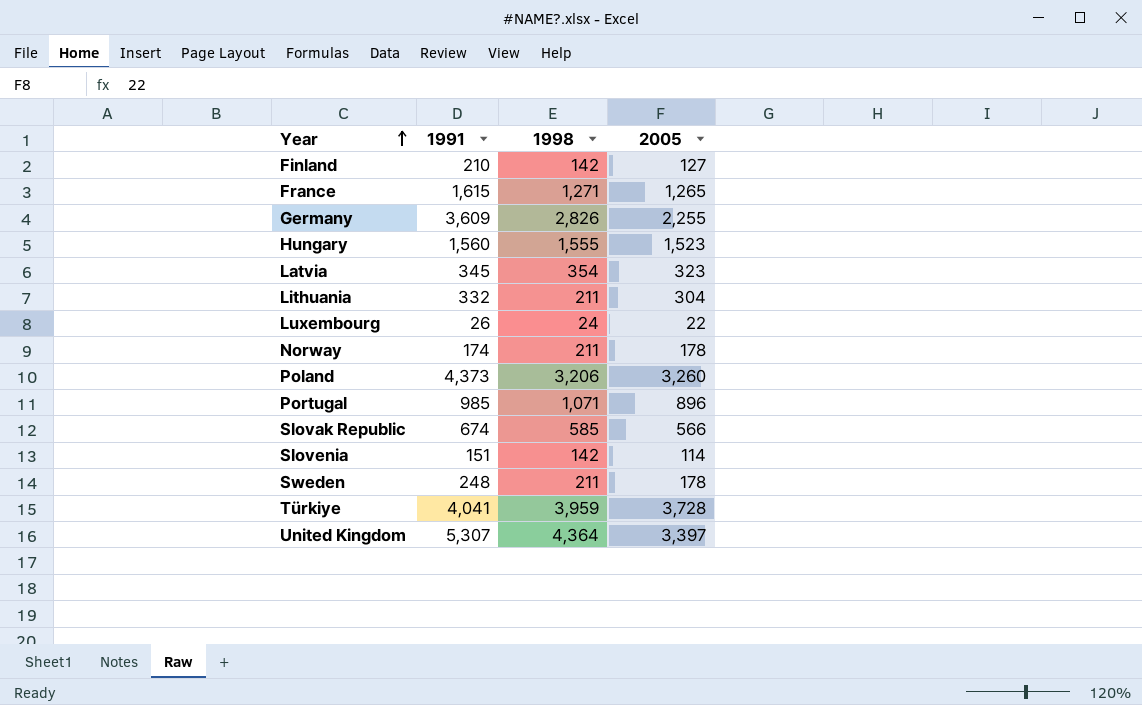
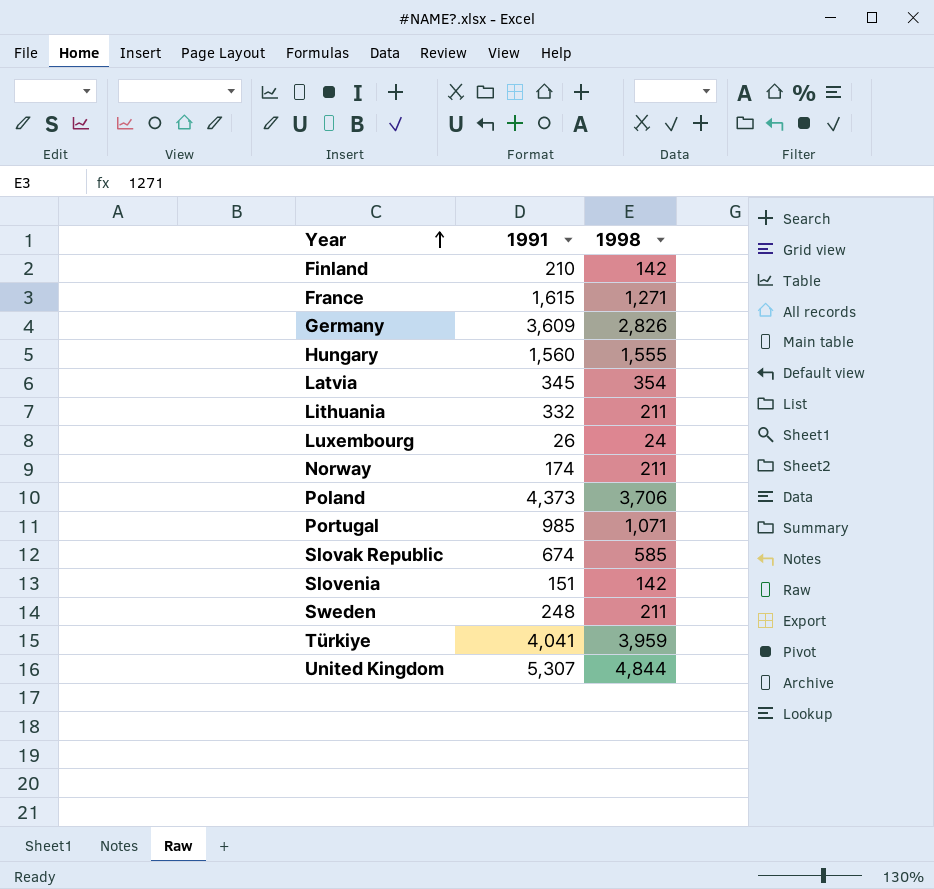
column 2005 | position: 4 -> none
Poland | 1998: 3,206 -> 3,706
United Kingdom | 1998: 4,364 -> 4,844

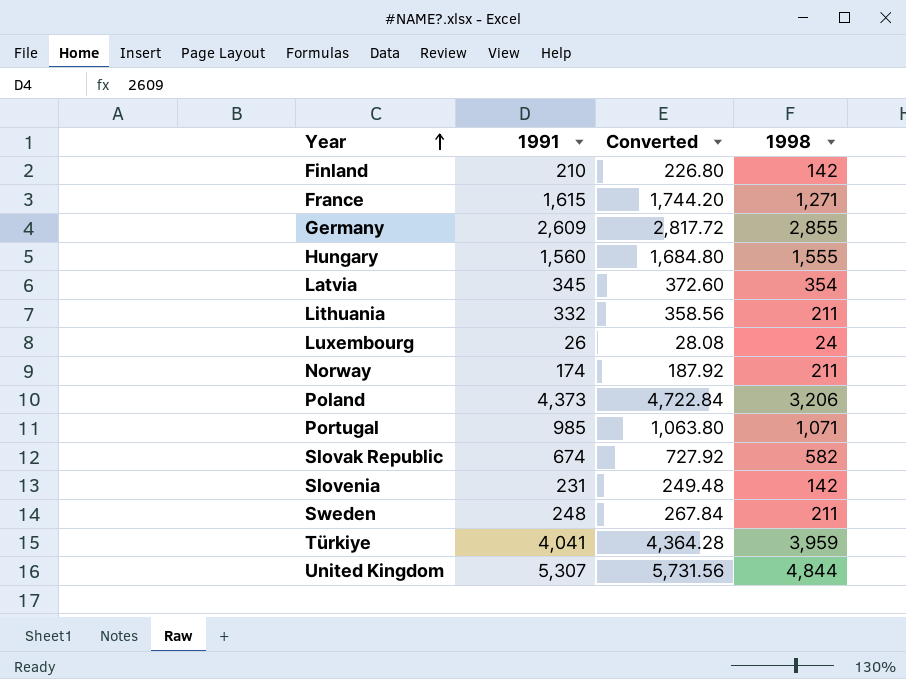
column Converted | formula: none -> [1991] * 1.08
Germany | 1991: 3,609 -> 2,609
Germany | 1998: 2,826 -> 2,855
Poland | 1998: 3,706 -> 3,206
Slovak Republic | 1998: 585 -> 582
Slovenia | 1991: 151 -> 231

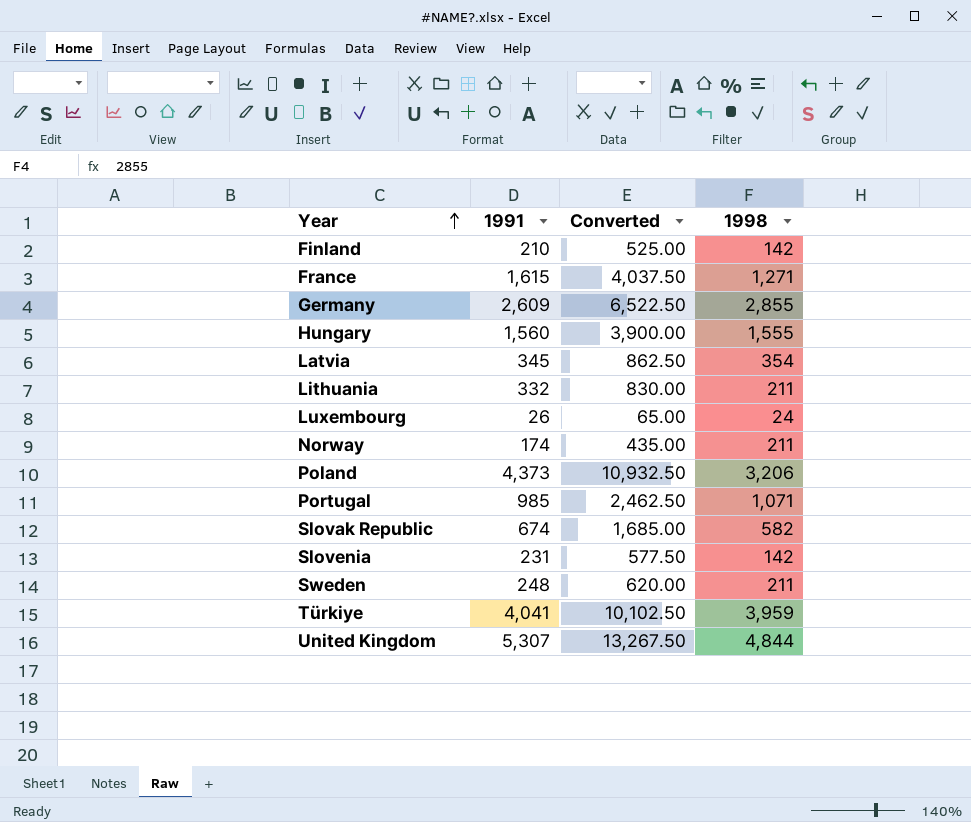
column Converted | formula: [1991] * 1.08 -> [1991] * 2.5

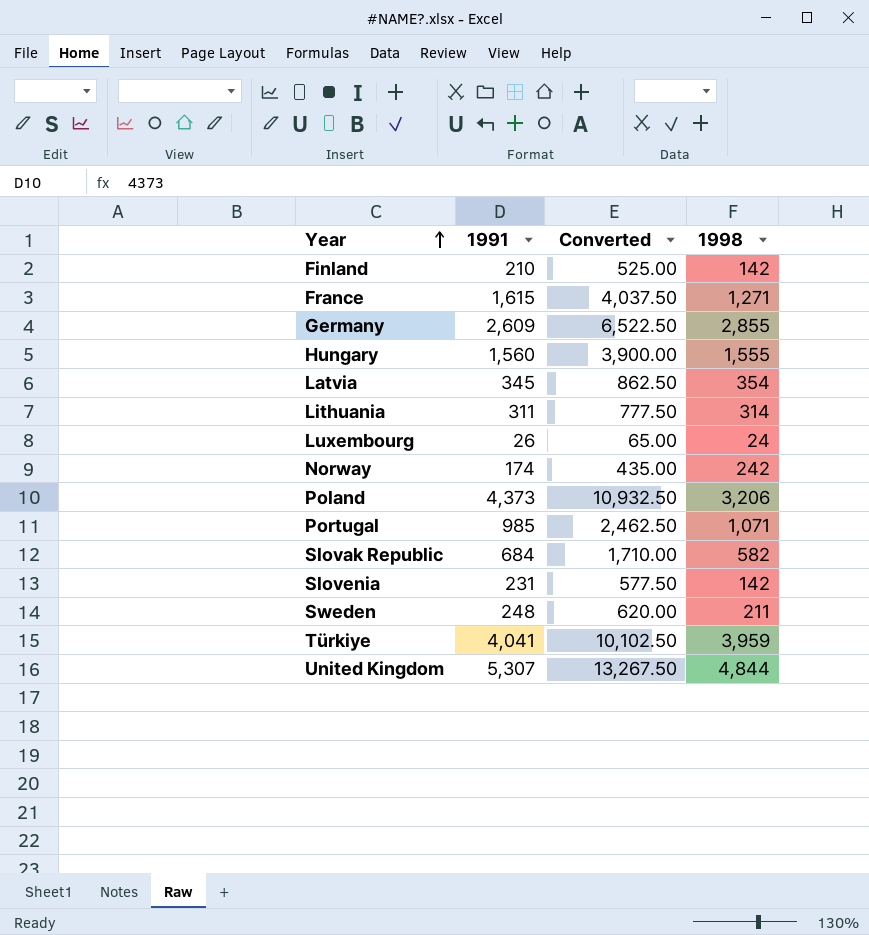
Lithuania | 1991: 332 -> 311
Lithuania | Converted: 830.00 -> 777.50
Lithuania | 1998: 211 -> 314
Norway | 1998: 211 -> 242
Slovak Republic | 1991: 674 -> 684
Slovak Republic | Converted: 1,685.00 -> 1,710.00

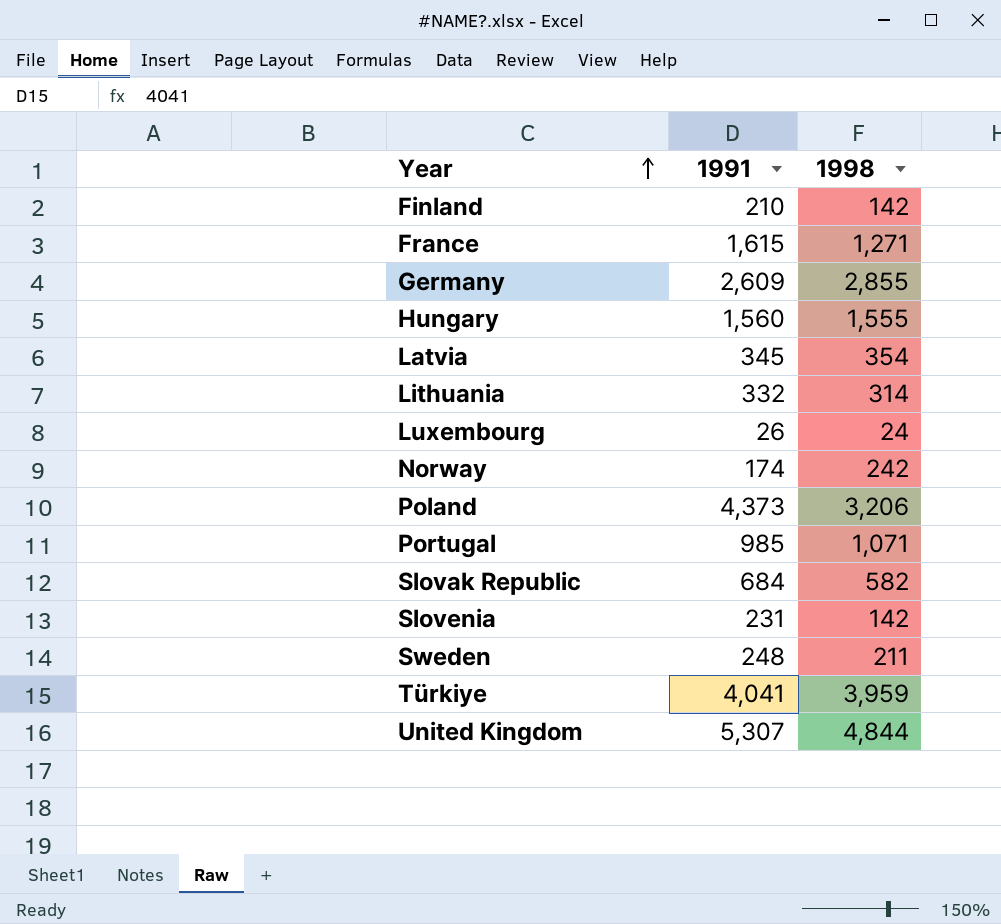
column Converted | formula: [1991] * 2.5 -> none
Lithuania | 1991: 311 -> 332

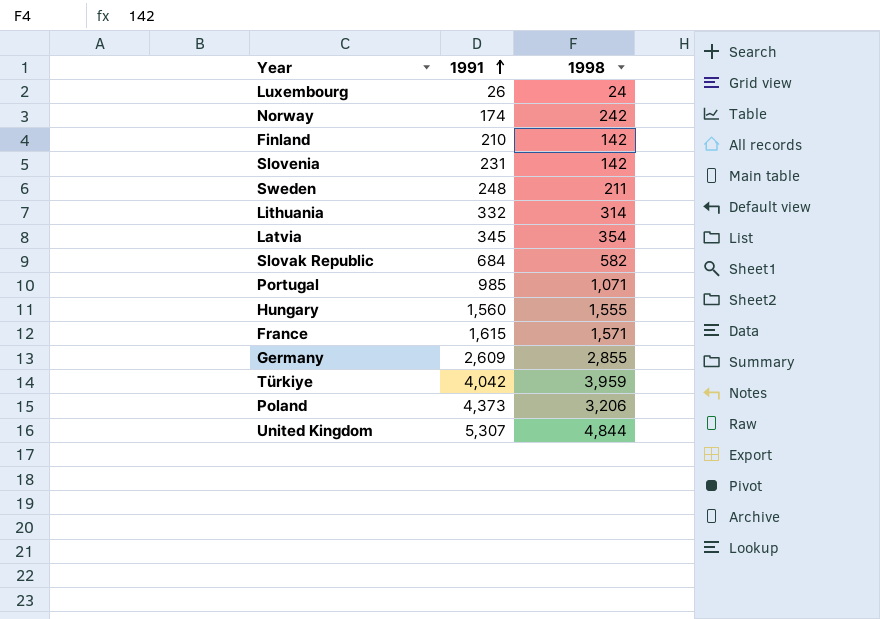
row order: Year ascending -> 1991 ascending
France | 1998: 1,271 -> 1,571
Türkiye | 1991: 4,041 -> 4,042

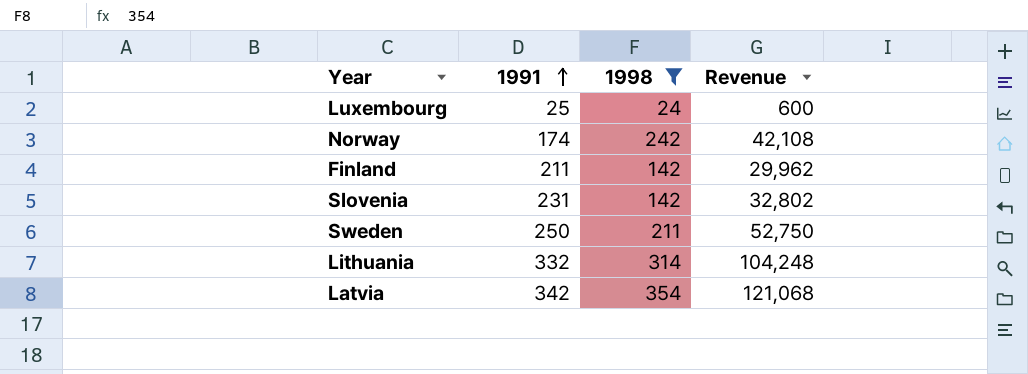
filter: none -> 1998 <= 354
column Revenue | formula: none -> [1991] * [1998]
Luxembourg | 1991: 26 -> 25
Finland | 1991: 210 -> 211
Sweden | 1991: 248 -> 250
Latvia | 1991: 345 -> 342

